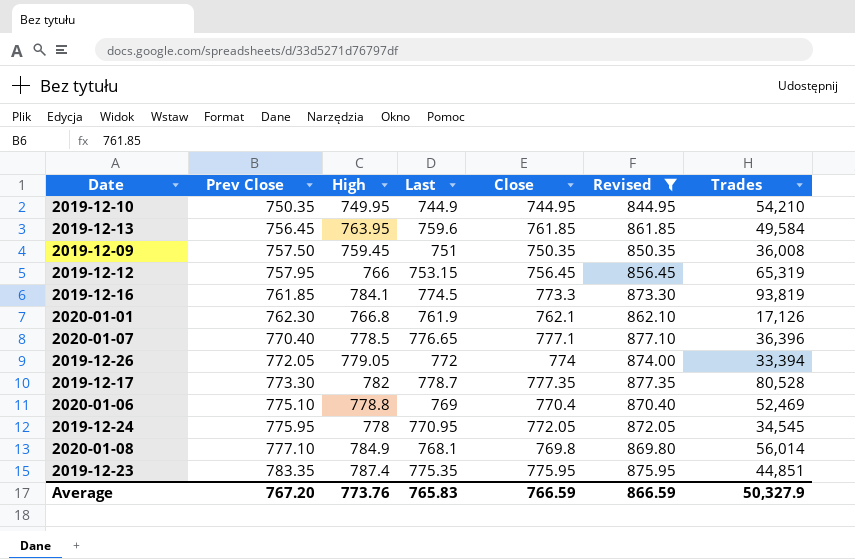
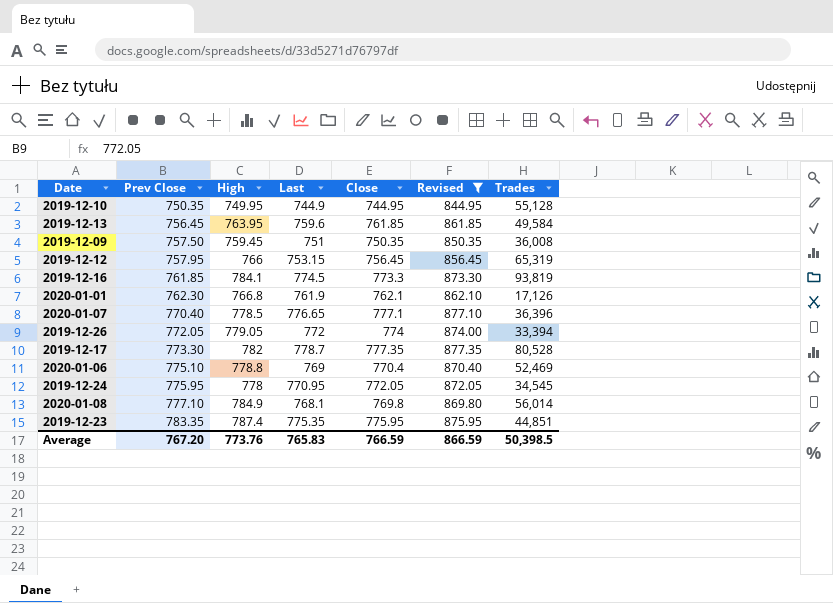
2019-12-10 | Trades: 54,210 -> 55,128
Average | Trades: 50,327.9 -> 50,398.5

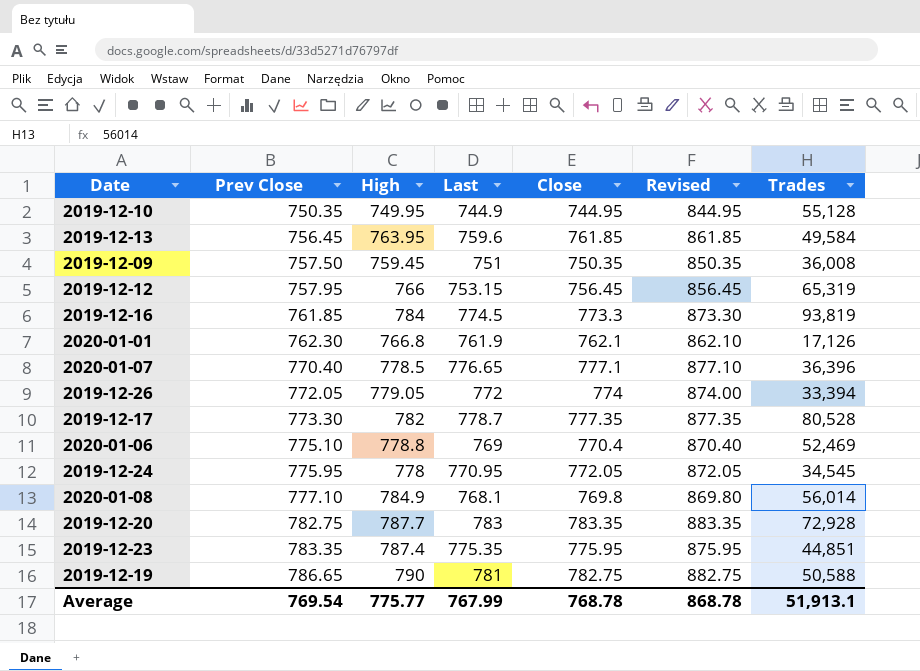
filter: Revised <= 877.35 -> none
2019-12-16 | High: 784.1 -> 784
Average | Prev Close: 767.20 -> 769.54
Average | High: 773.76 -> 775.77
Average | Last: 765.83 -> 767.99
Average | Close: 766.59 -> 768.78
Average | Revised: 866.59 -> 868.78
Average | Trades: 50,398.5 -> 51,913.1

